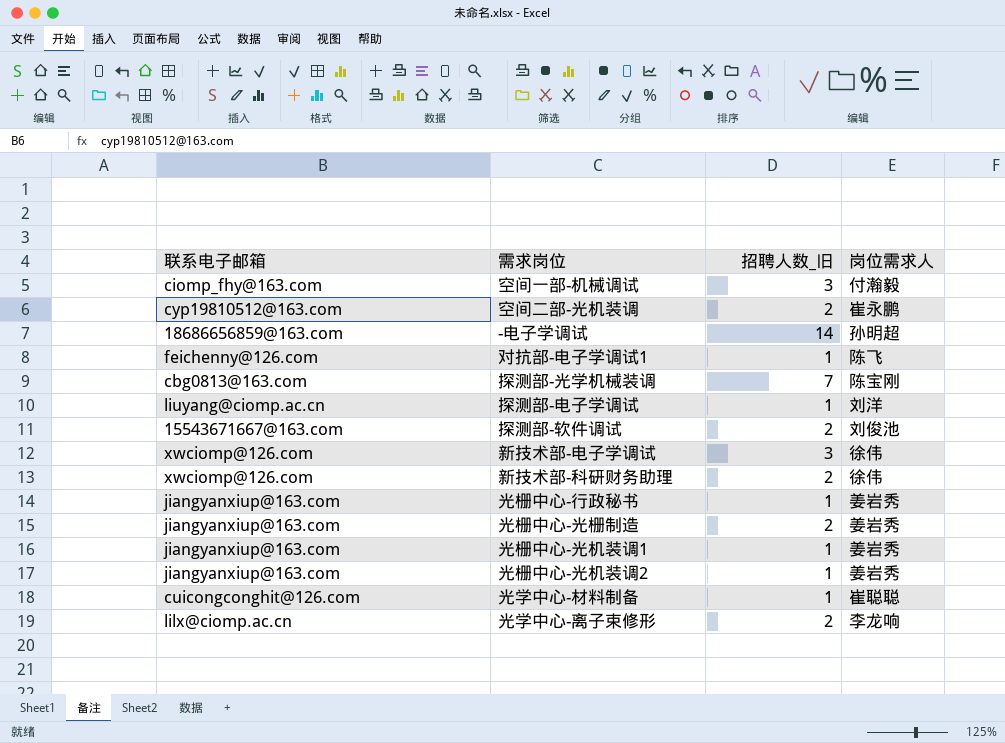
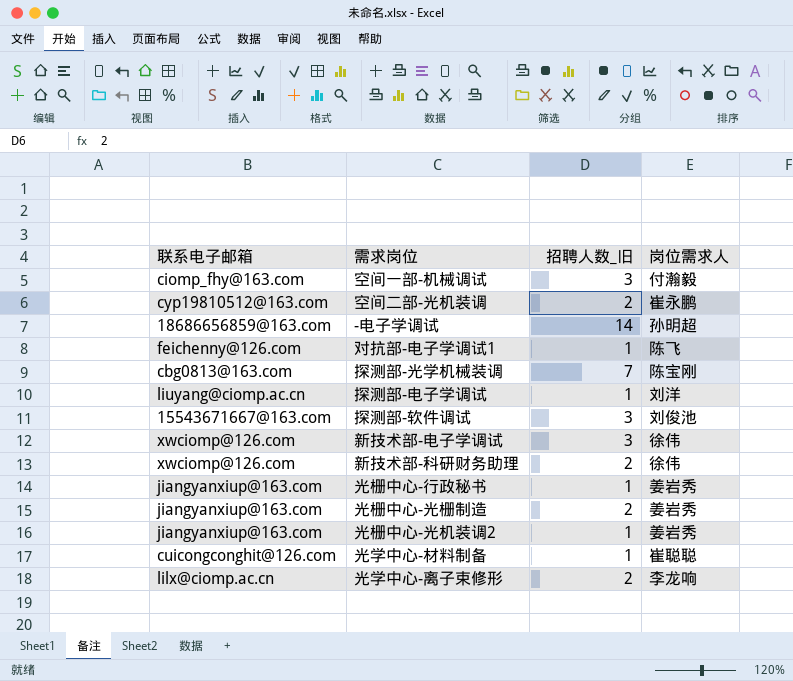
row 光栅中心-光机装调1: jiangyanxiup@163.com | 1 | 姜岩秀 -> none
探测部-软件调试 | 招聘人数_旧: 2 -> 3

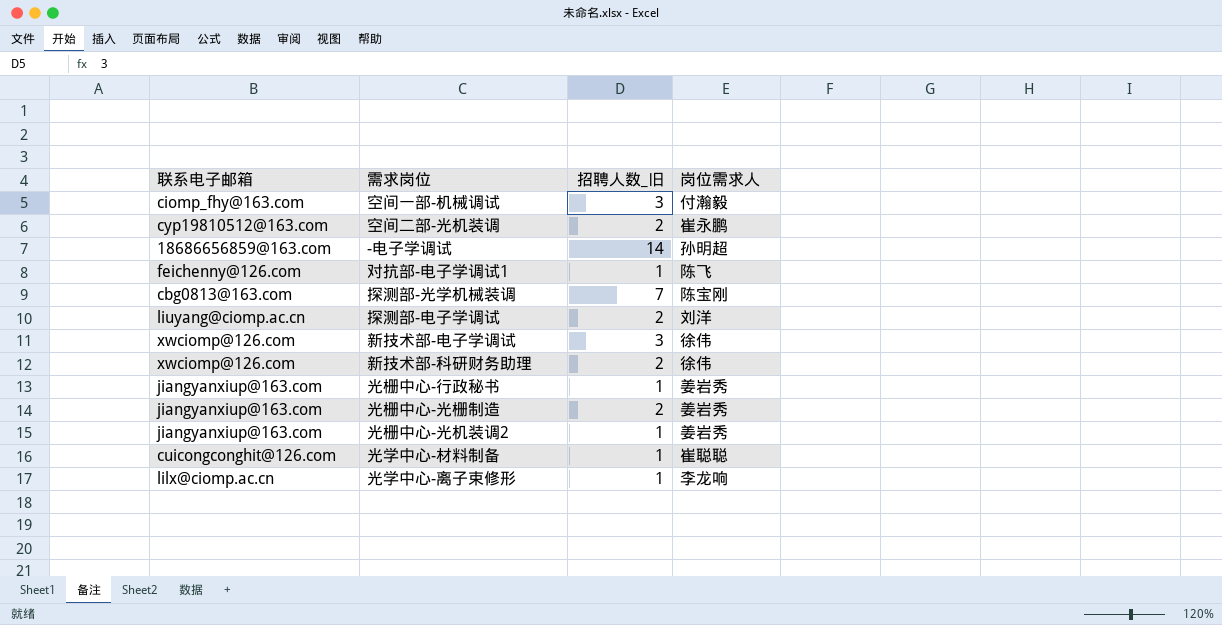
row 探测部-软件调试: 15543671667@163.com | 3 | 刘俊池 -> none
探测部-电子学调试 | 招聘人数_旧: 1 -> 2
光学中心-离子束修形 | 招聘人数_旧: 2 -> 1

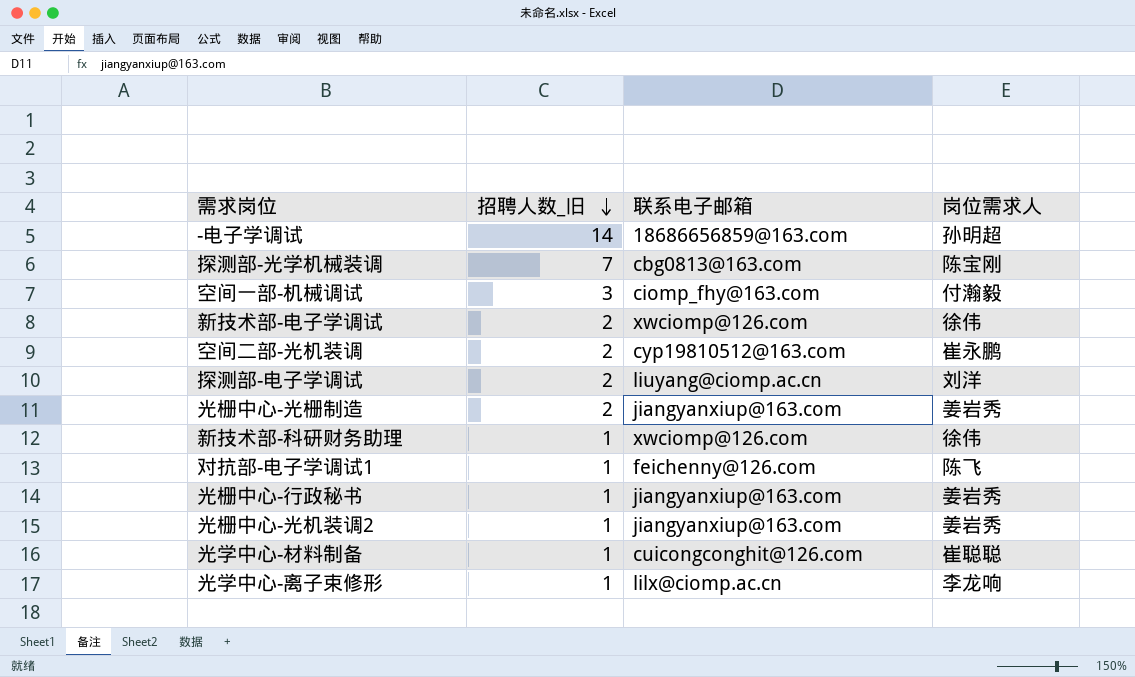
row order: none -> 招聘人数_旧 descending
column 联系电子邮箱 | position: 1 -> 3
新技术部-电子学调试 | 招聘人数_旧: 3 -> 2
新技术部-科研财务助理 | 招聘人数_旧: 2 -> 1

